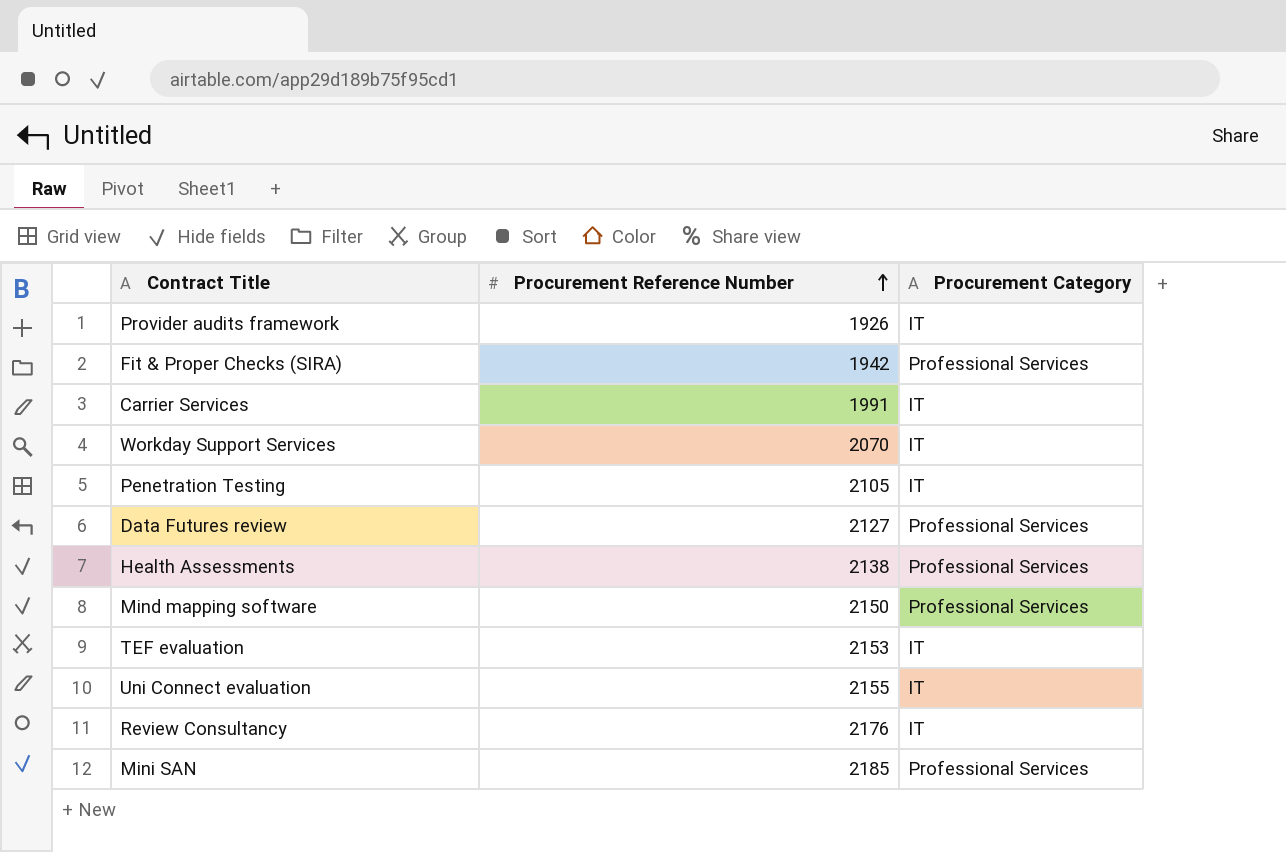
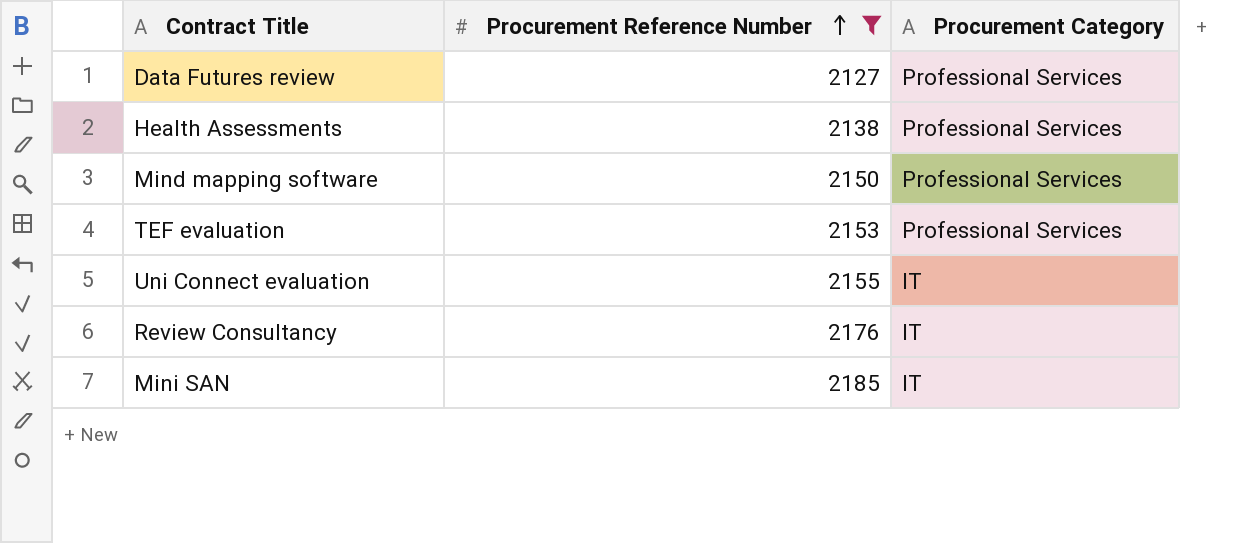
filter: none -> Procurement Reference Number >= 2127
TEF evaluation | Procurement Category: IT -> Professional Services
Mini SAN | Procurement Category: Professional Services -> IT

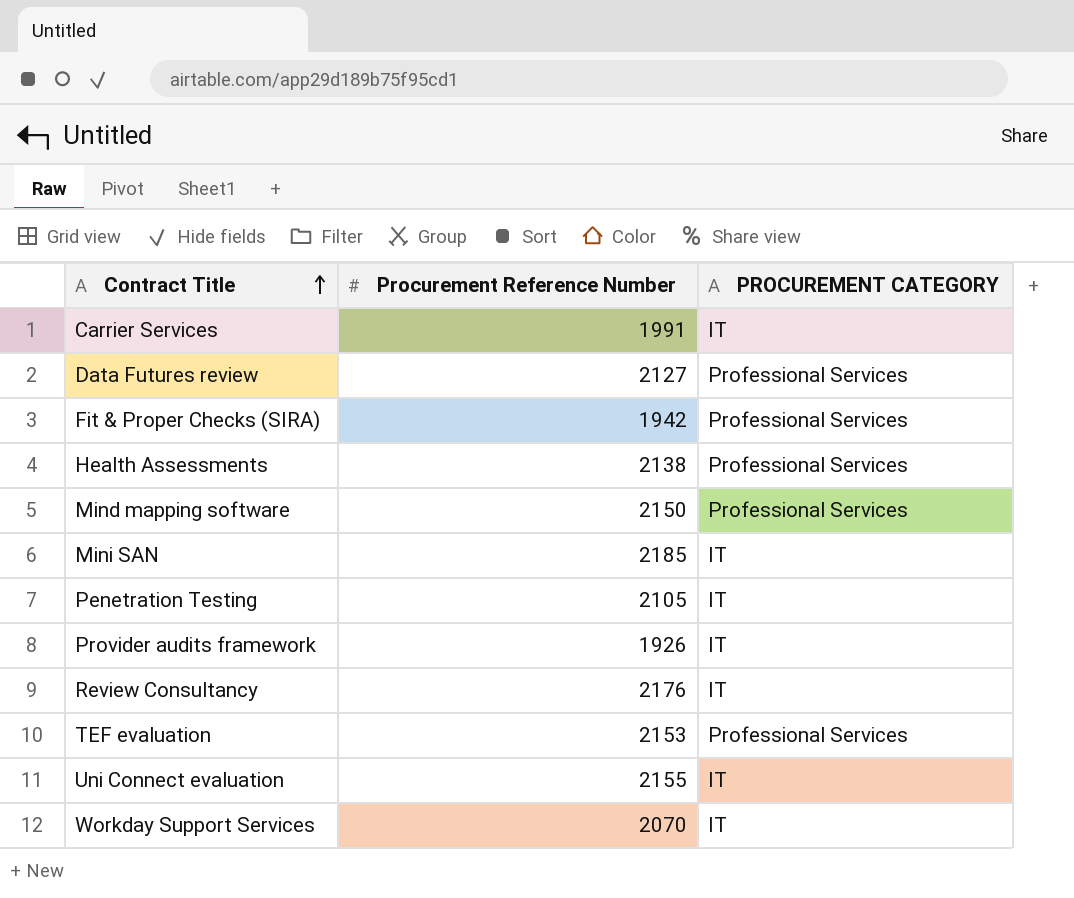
filter: Procurement Reference Number >= 2127 -> none
row order: Procurement Reference Number ascending -> Contract Title ascending
column name: Procurement Category -> PROCUREMENT CATEGORY

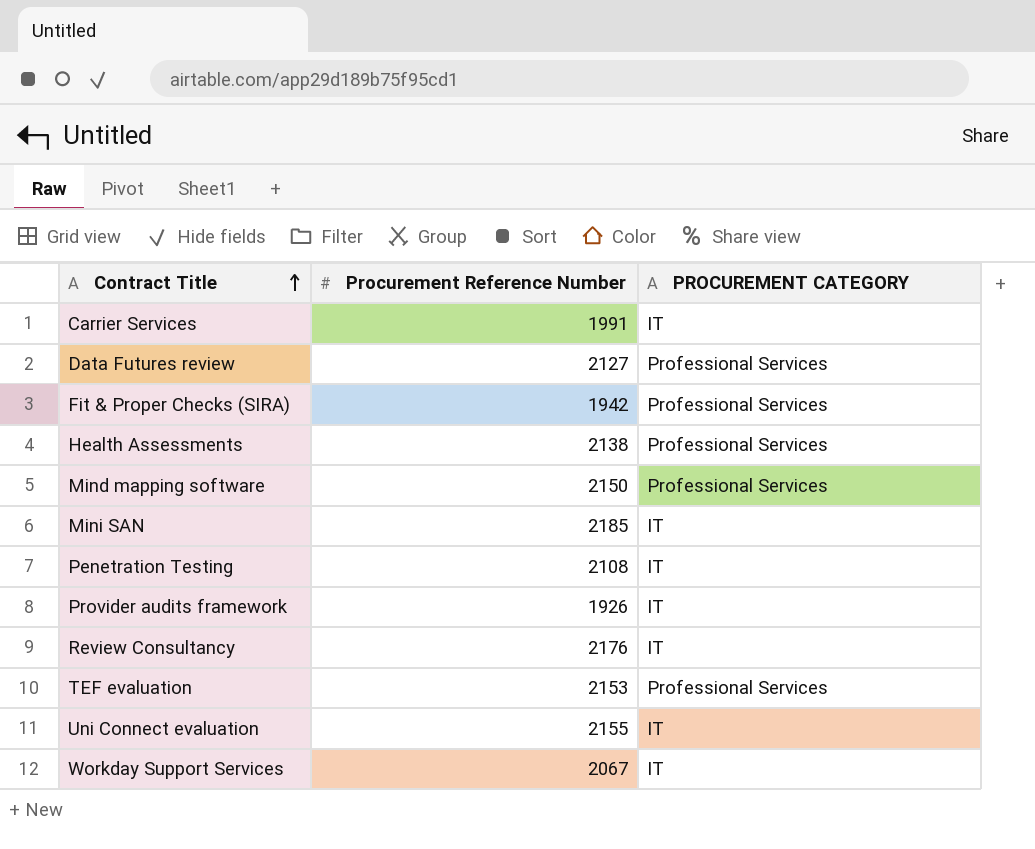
Penetration Testing | Procurement Reference Number: 2105 -> 2108
Workday Support Services | Procurement Reference Number: 2070 -> 2067

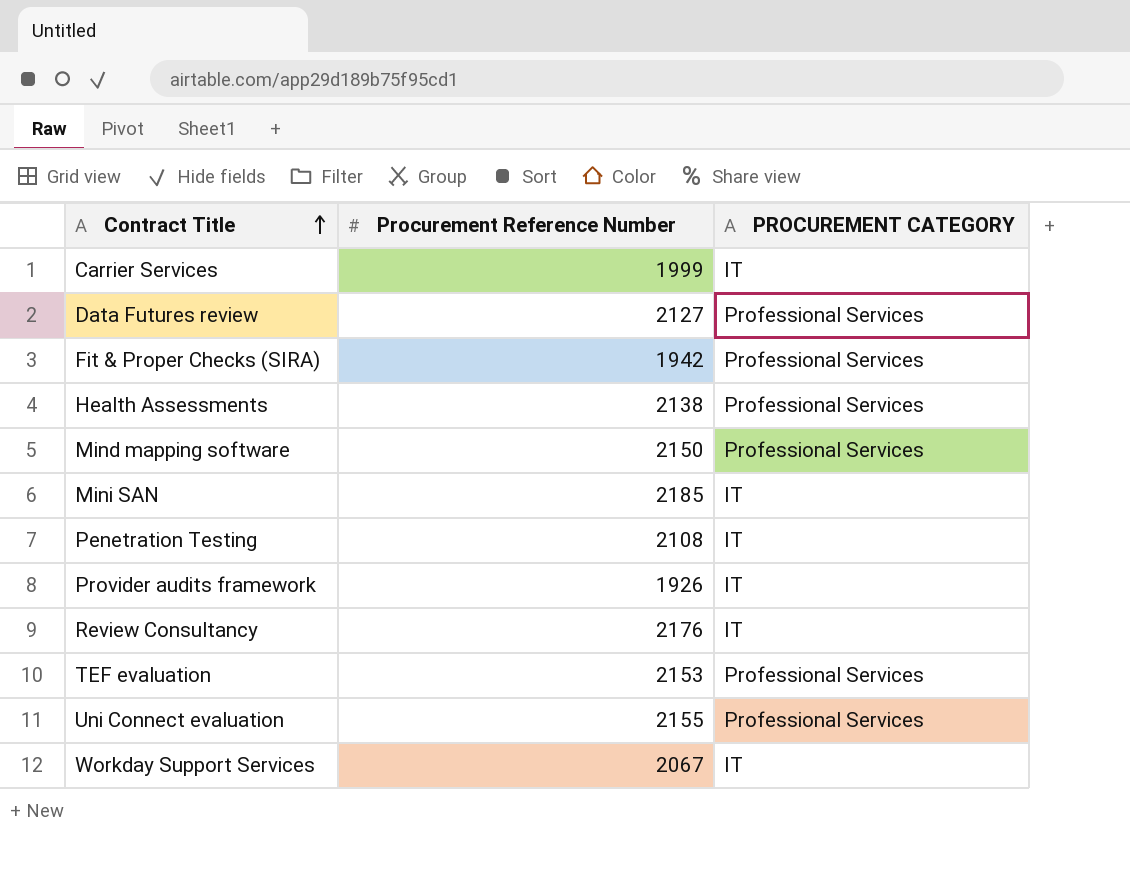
Carrier Services | Procurement Reference Number: 1991 -> 1999
Uni Connect evaluation | PROCUREMENT CATEGORY: IT -> Professional Services

